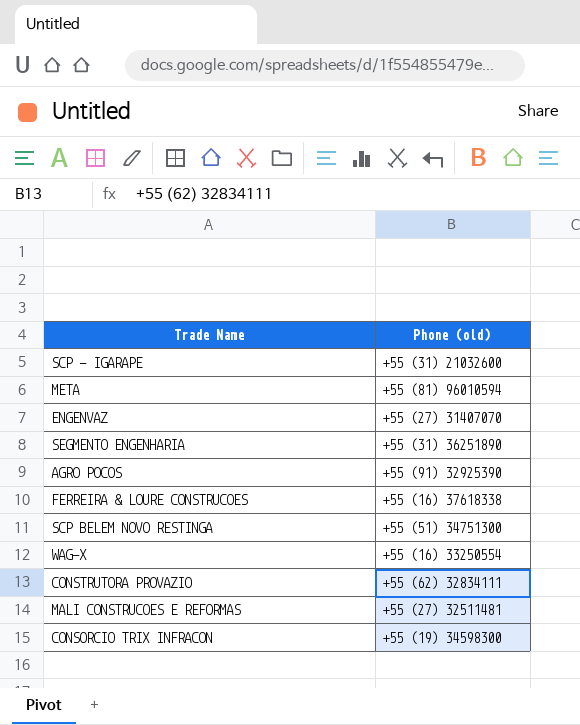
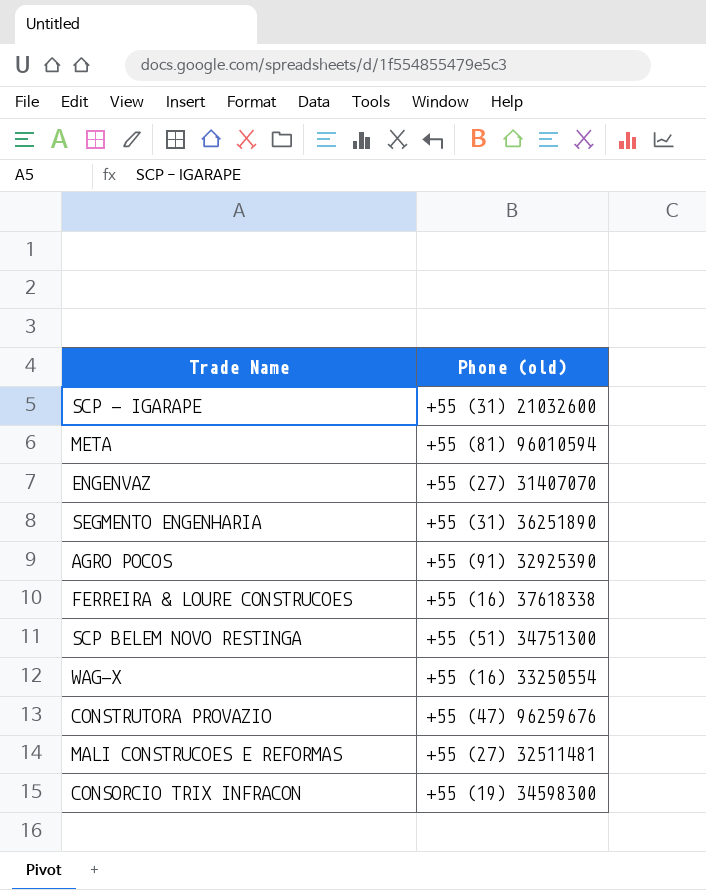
CONSTRUTORA PROVAZIO | Phone (old): +55 (62) 32834111 -> +55 (47) 96259676

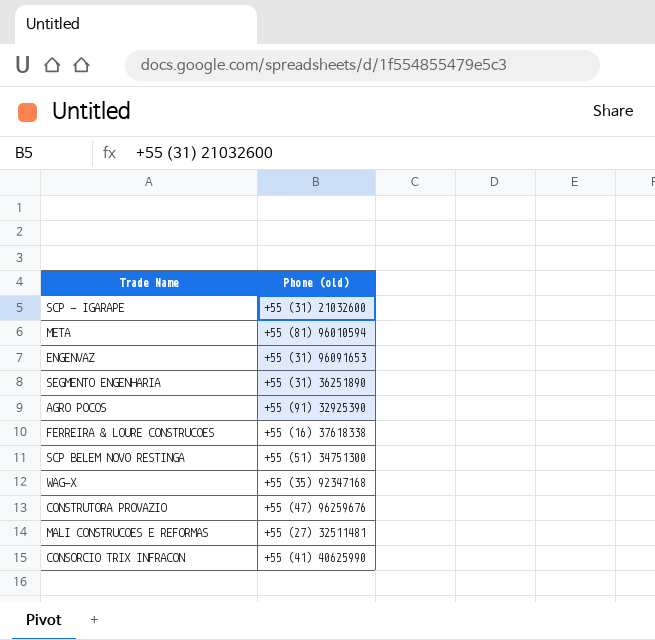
ENGENVAZ | Phone (old): +55 (27) 31407070 -> +55 (31) 96091653
WAG-X | Phone (old): +55 (16) 33250554 -> +55 (35) 92347168
CONSORCIO TRIX INFRACON | Phone (old): +55 (19) 34598300 -> +55 (41) 40625990

